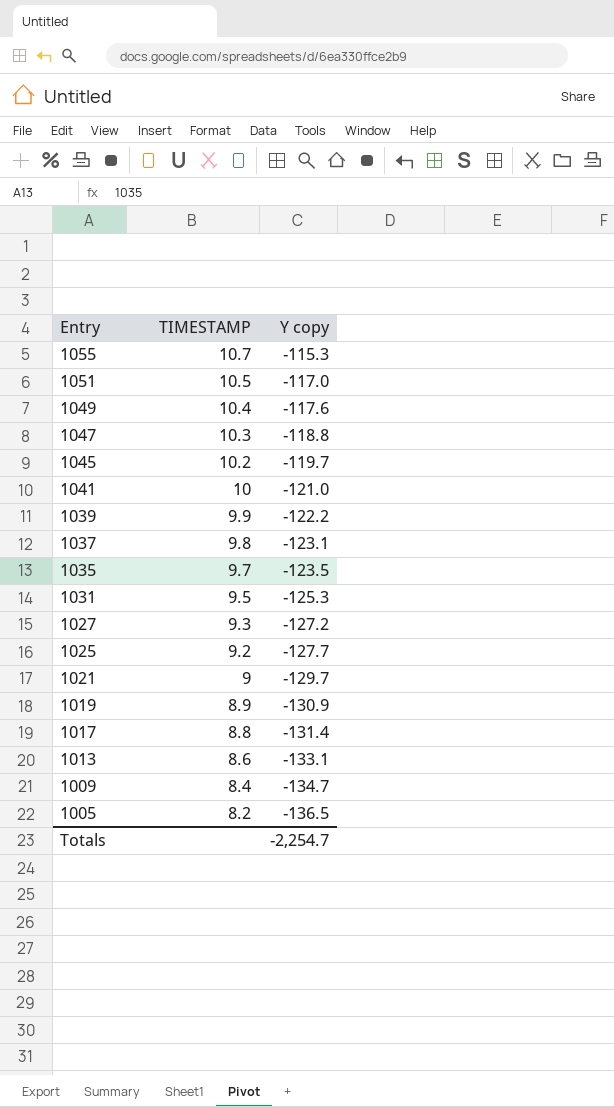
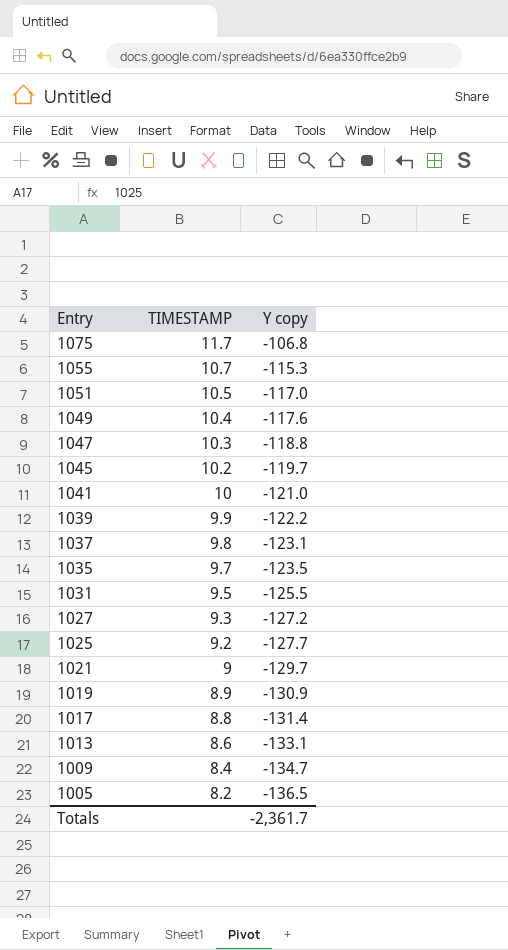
row 1075: none -> 11.7 | -106.8
1031 | Y copy: -125.3 -> -125.5
Totals | Y copy: -2,254.7 -> -2,361.7

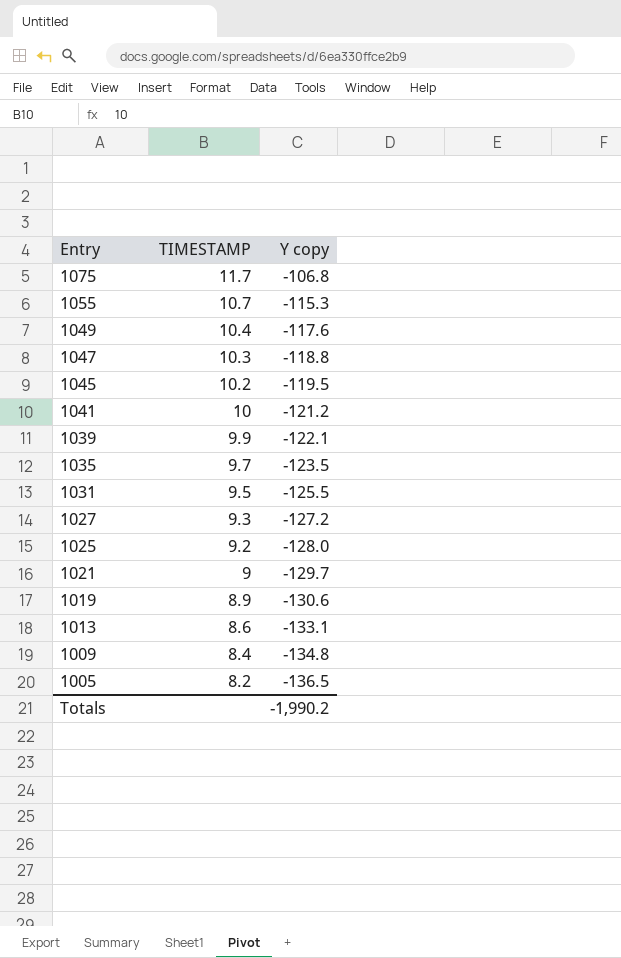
row 1051: 10.5 | -117.0 -> none
row 1037: 9.8 | -123.1 -> none
row 1017: 8.8 | -131.4 -> none
1045 | Y copy: -119.7 -> -119.5
1041 | Y copy: -121.0 -> -121.2
1039 | Y copy: -122.2 -> -122.1
1025 | Y copy: -127.7 -> -128.0
1019 | Y copy: -130.9 -> -130.6
1009 | Y copy: -134.7 -> -134.8
Totals | Y copy: -2,361.7 -> -1,990.2

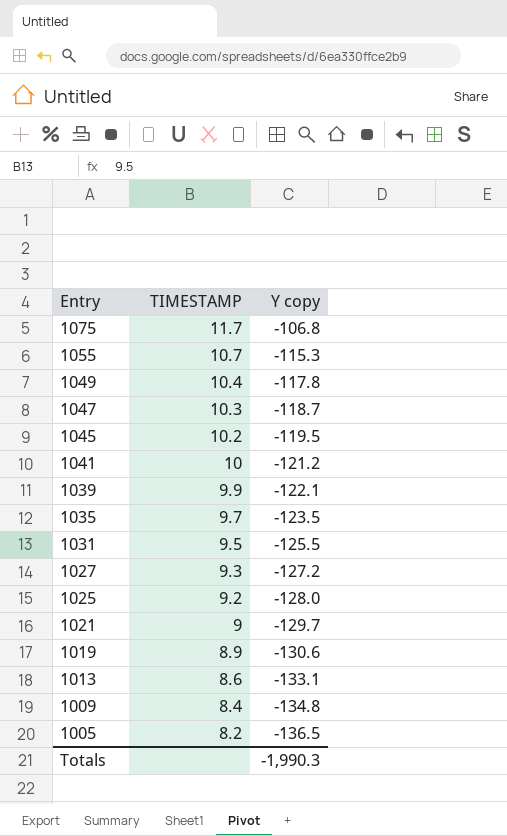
1049 | Y copy: -117.6 -> -117.8
1047 | Y copy: -118.8 -> -118.7
Totals | Y copy: -1,990.2 -> -1,990.3

